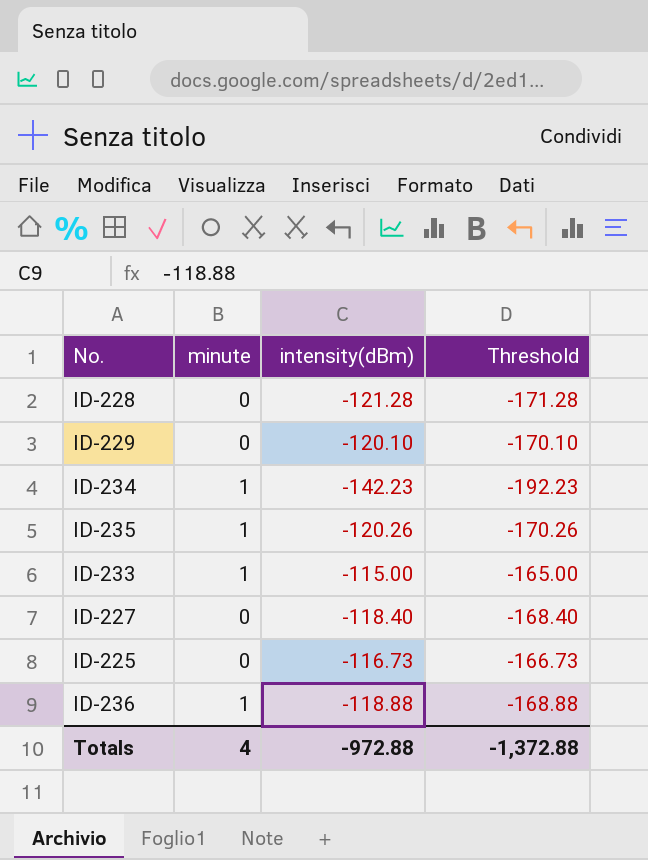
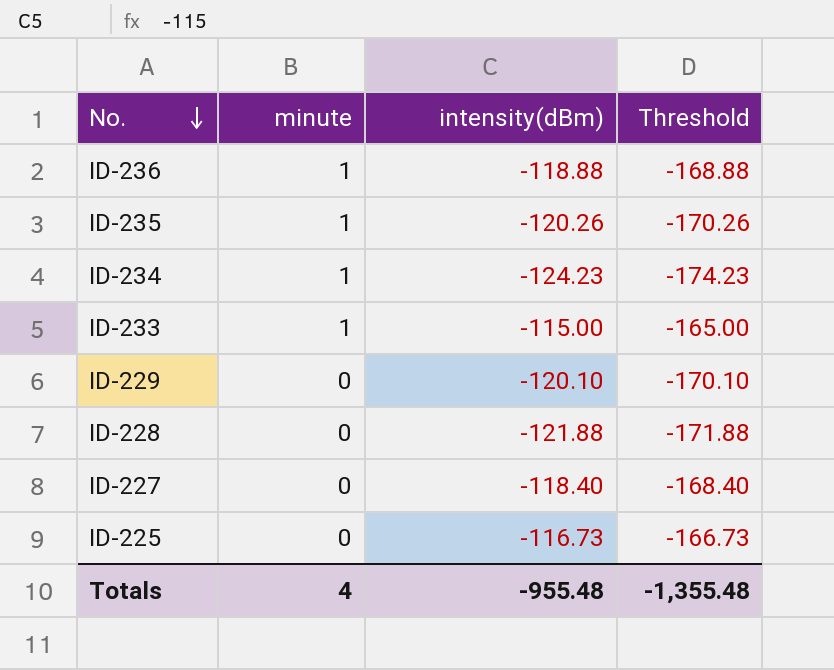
row order: none -> No. descending
ID-234 | intensity(dBm): -142.23 -> -124.23
ID-234 | Threshold: -192.23 -> -174.23
ID-228 | intensity(dBm): -121.28 -> -121.88
ID-228 | Threshold: -171.28 -> -171.88
Totals | intensity(dBm): -972.88 -> -955.48
Totals | Threshold: -1,372.88 -> -1,355.48

